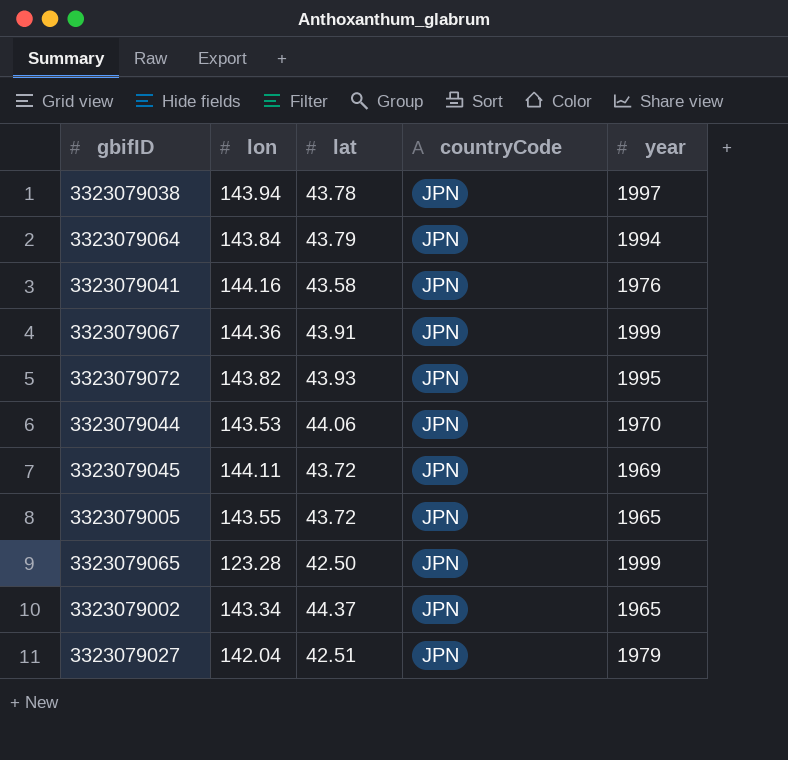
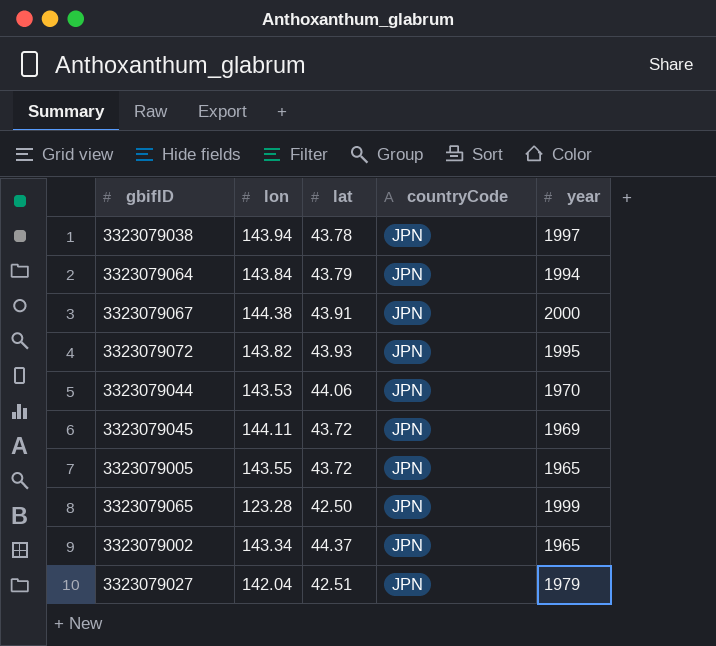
row 3323079041: 144.16 | 43.58 | JPN | 1976 -> none
3323079067 | lon: 144.36 -> 144.38
3323079067 | year: 1999 -> 2000

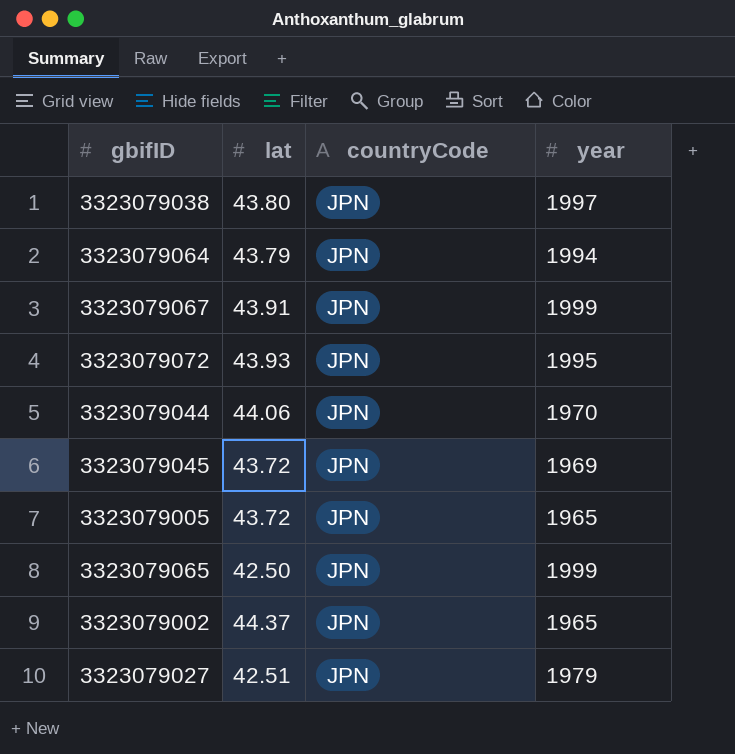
column lon | position: 2 -> none
3323079038 | lat: 43.78 -> 43.80
3323079067 | year: 2000 -> 1999

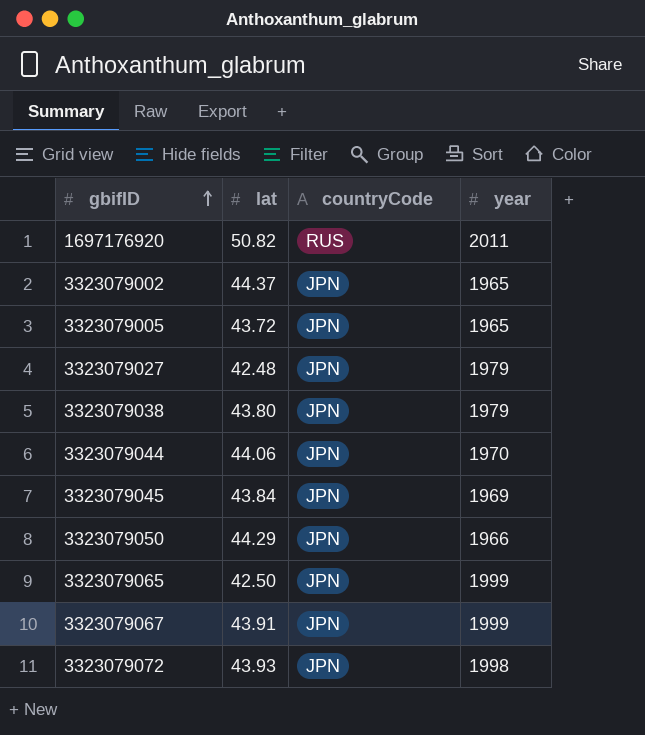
row order: none -> gbifID ascending
row 3323079064: 43.79 | JPN | 1994 -> none
row 1697176920: none -> 50.82 | RUS | 2011
3323079027 | lat: 42.51 -> 42.48
3323079038 | year: 1997 -> 1979
3323079045 | lat: 43.72 -> 43.84
row 3323079050: none -> 44.29 | JPN | 1966
3323079072 | year: 1995 -> 1998

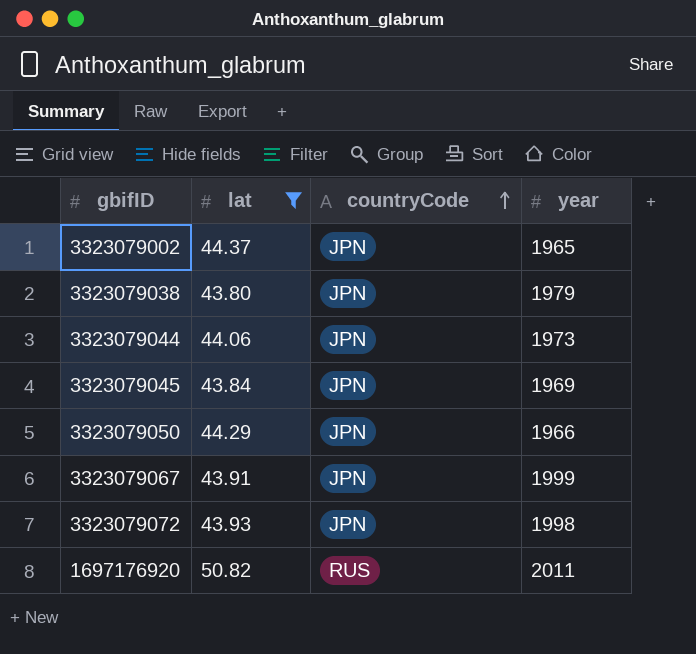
filter: none -> lat >= 43.80
row order: gbifID ascending -> countryCode ascending
3323079044 | year: 1970 -> 1973

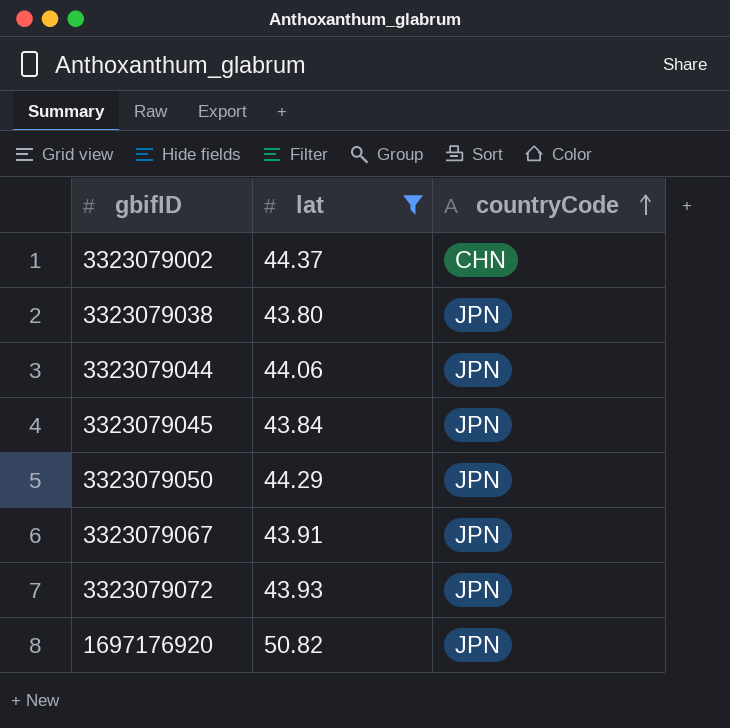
column year | position: 4 -> none
3323079002 | countryCode: JPN -> CHN
1697176920 | countryCode: RUS -> JPN

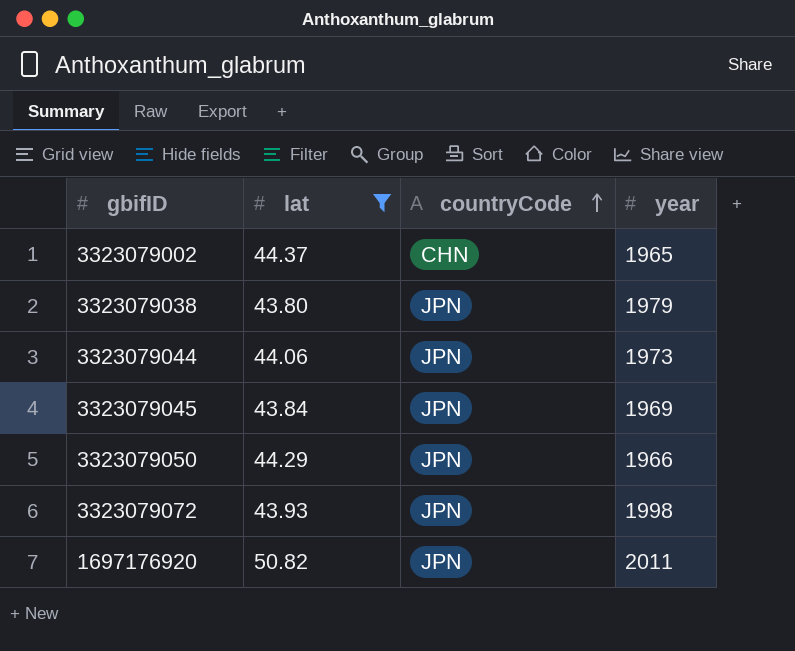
column year | position: none -> 4
row 3323079067: 43.91 | JPN -> none

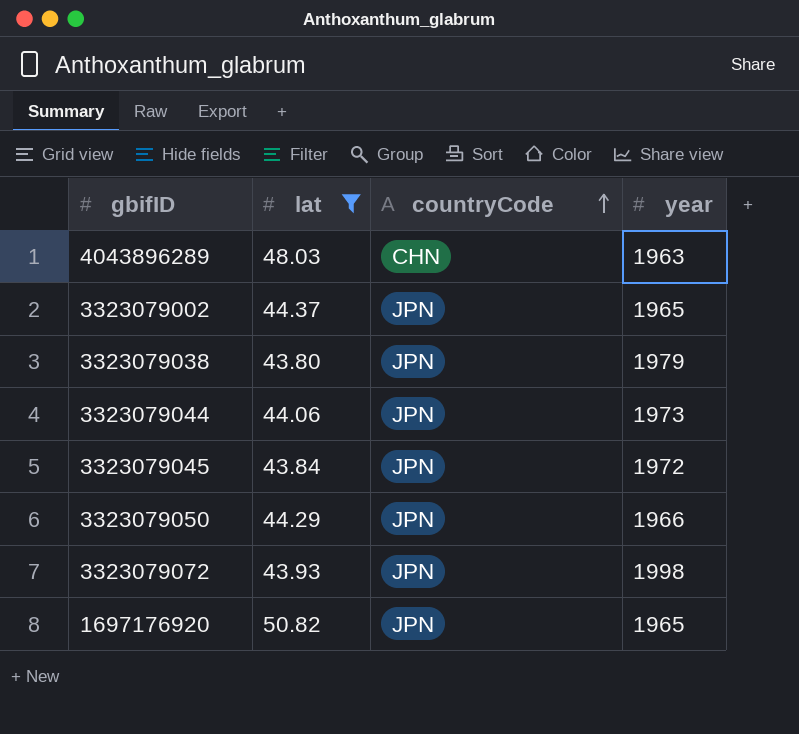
row 4043896289: none -> 48.03 | CHN | 1963
3323079002 | countryCode: CHN -> JPN
3323079045 | year: 1969 -> 1972
1697176920 | year: 2011 -> 1965

